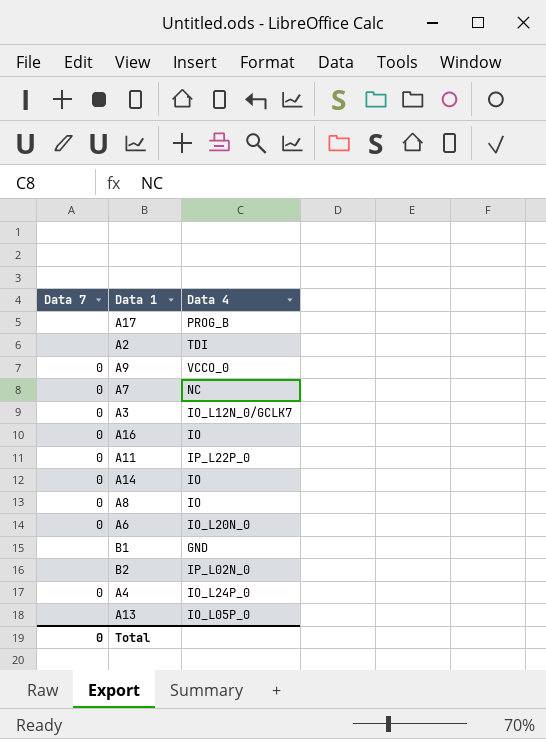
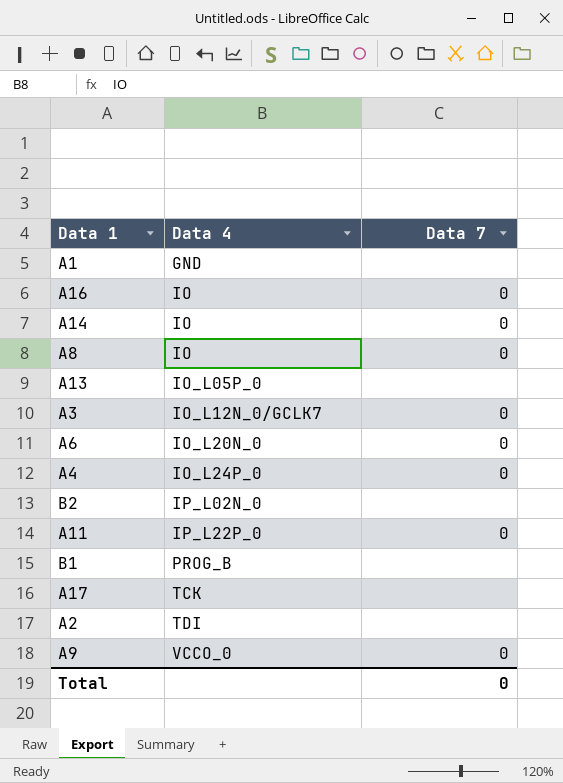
row order: none -> Data 4 ascending
column Data 7 | position: 1 -> 3
row A7: 0 | NC -> none
row A1: none -> GND | none
B1 | Data 4: GND -> PROG_B
A17 | Data 4: PROG_B -> TCK

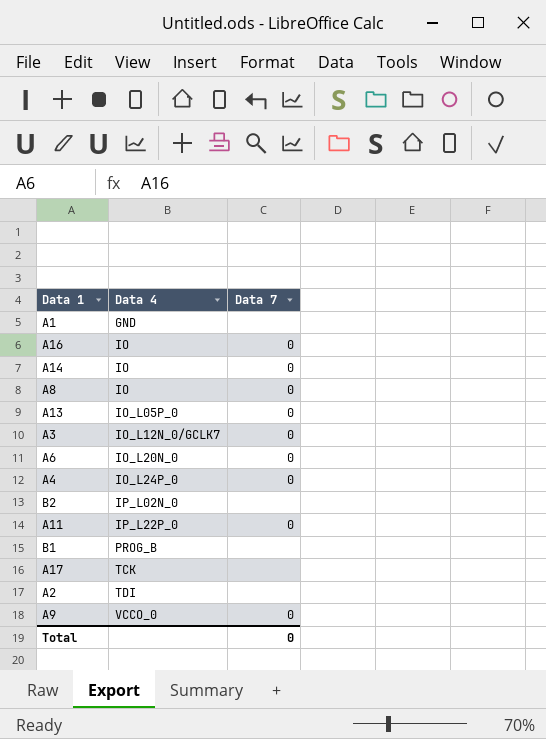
A13 | Data 7: none -> 0

